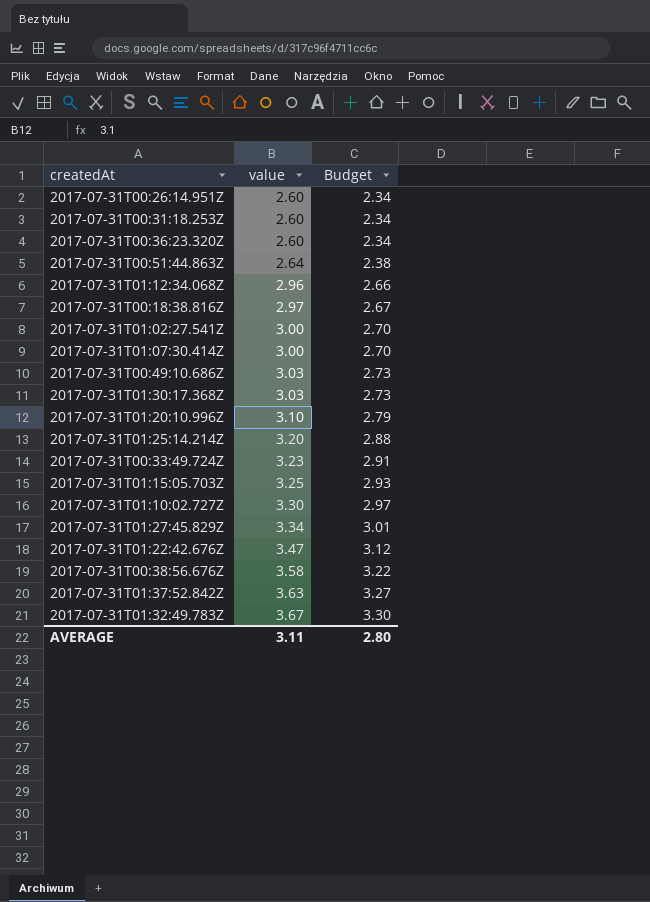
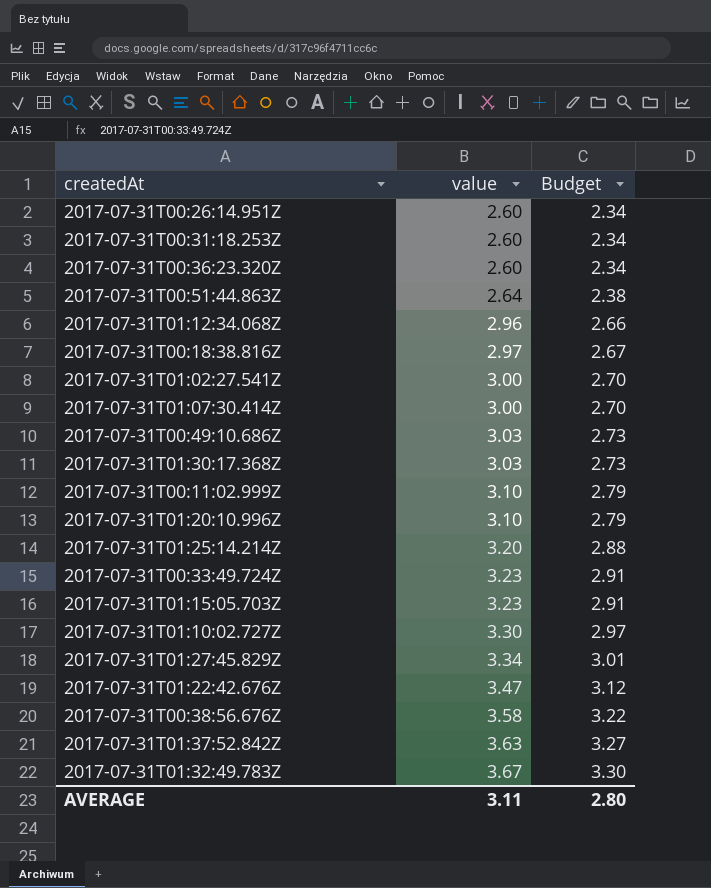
row 2017-07-31T00:11:02.999Z: none -> 3.10 | 2.79
2017-07-31T01:15:05.703Z | value: 3.25 -> 3.23
2017-07-31T01:15:05.703Z | Budget: 2.93 -> 2.91

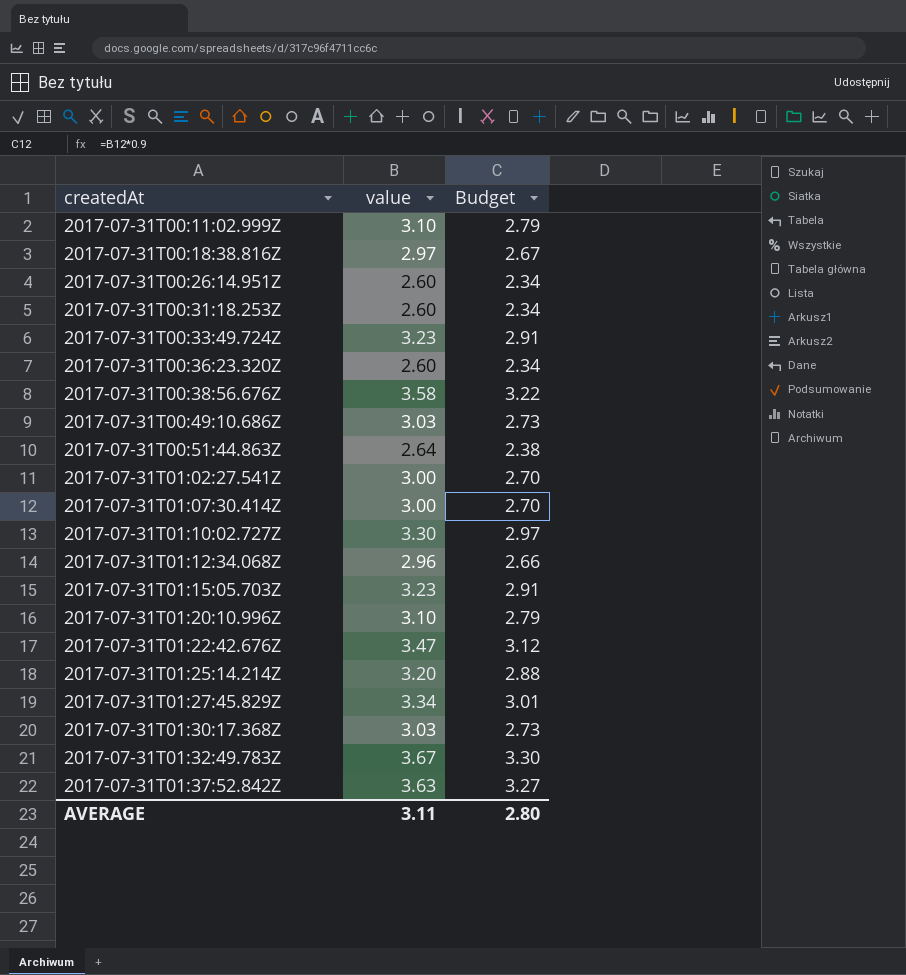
row order: value ascending -> createdAt ascending

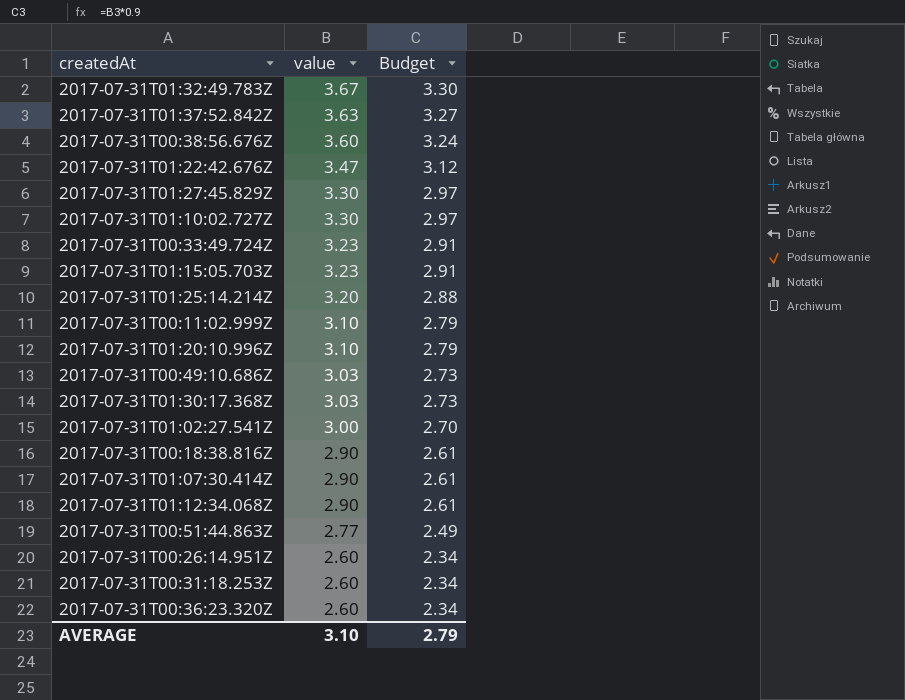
row order: createdAt ascending -> value descending
2017-07-31T00:38:56.676Z | value: 3.58 -> 3.60
2017-07-31T00:38:56.676Z | Budget: 3.22 -> 3.24
2017-07-31T01:27:45.829Z | value: 3.34 -> 3.30
2017-07-31T01:27:45.829Z | Budget: 3.01 -> 2.97
2017-07-31T00:18:38.816Z | value: 2.97 -> 2.90
2017-07-31T00:18:38.816Z | Budget: 2.67 -> 2.61
2017-07-31T01:07:30.414Z | value: 3.00 -> 2.90
2017-07-31T01:07:30.414Z | Budget: 2.70 -> 2.61
2017-07-31T01:12:34.068Z | value: 2.96 -> 2.90
2017-07-31T01:12:34.068Z | Budget: 2.66 -> 2.61
2017-07-31T00:51:44.863Z | value: 2.64 -> 2.77
2017-07-31T00:51:44.863Z | Budget: 2.38 -> 2.49
AVERAGE | value: 3.11 -> 3.10
AVERAGE | Budget: 2.80 -> 2.79

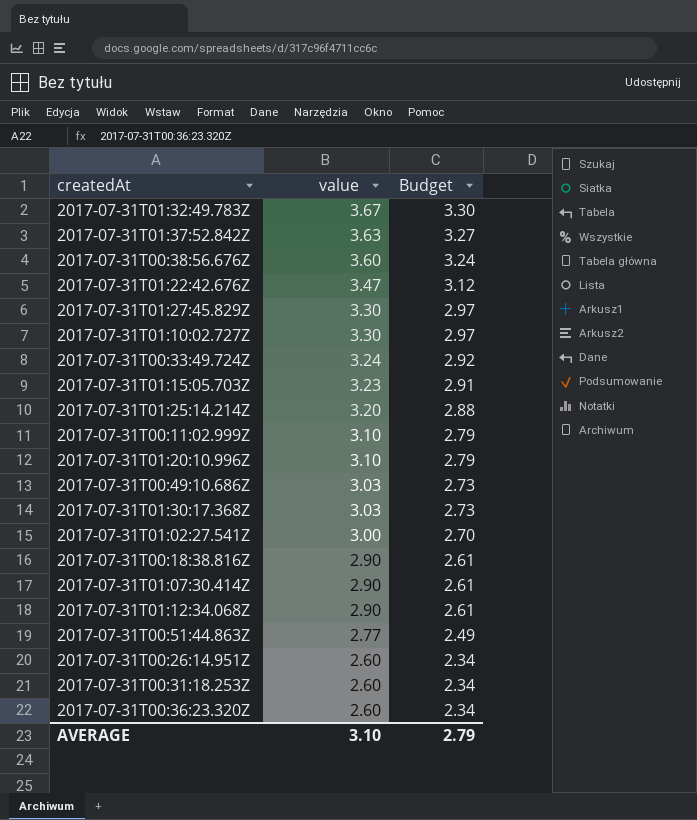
2017-07-31T00:33:49.724Z | value: 3.23 -> 3.24
2017-07-31T00:33:49.724Z | Budget: 2.91 -> 2.92

